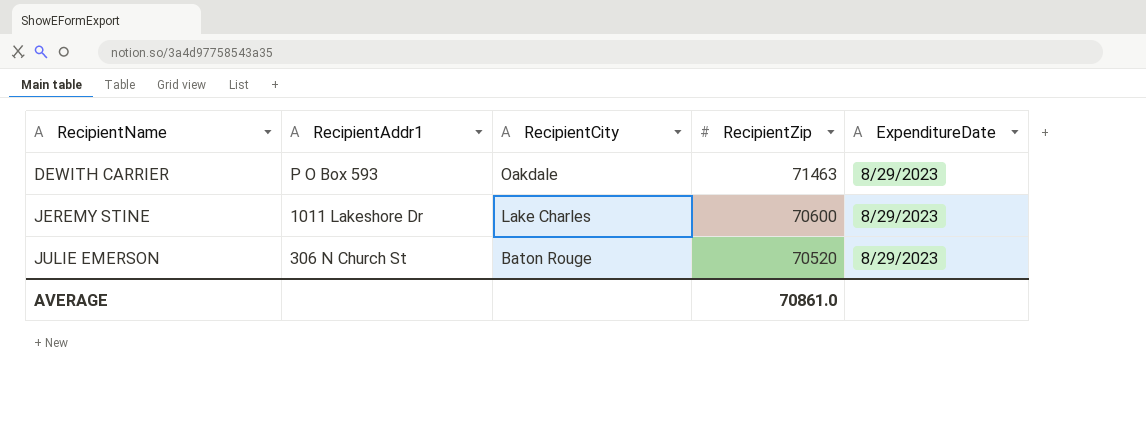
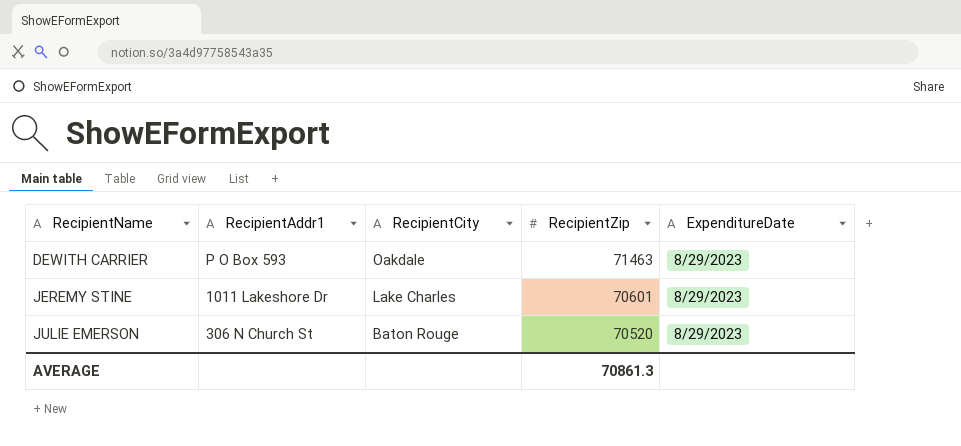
JEREMY STINE | RecipientZip: 70600 -> 70601
AVERAGE | RecipientZip: 70861.0 -> 70861.3

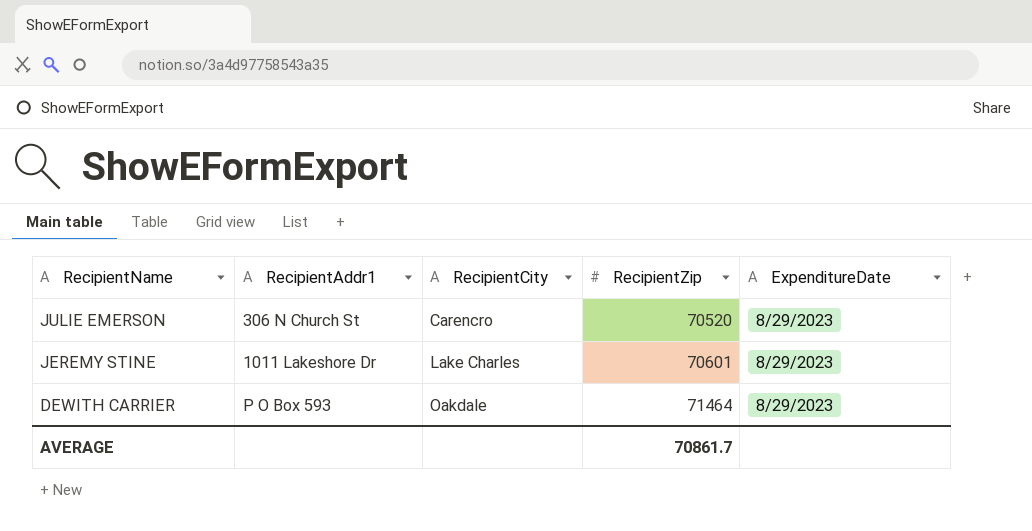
row order: RecipientName ascending -> RecipientName descending
JULIE EMERSON | RecipientCity: Baton Rouge -> Carencro
DEWITH CARRIER | RecipientZip: 71463 -> 71464
AVERAGE | RecipientZip: 70861.3 -> 70861.7

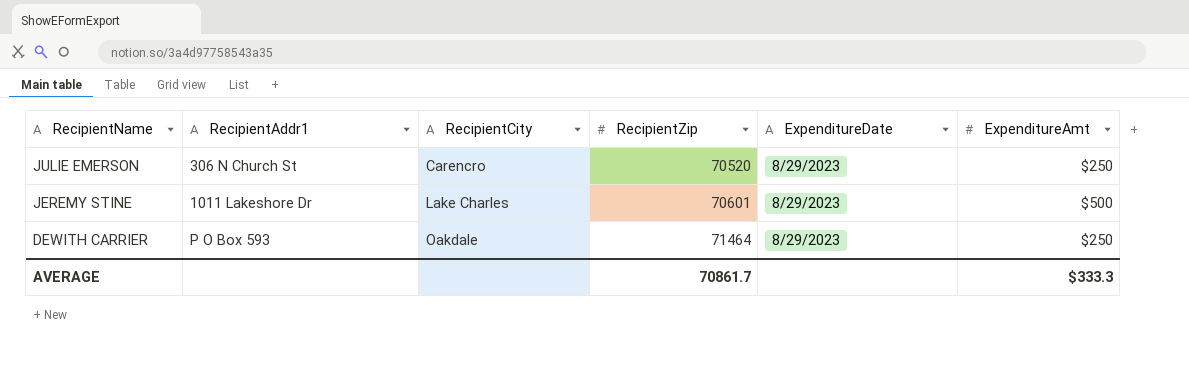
column ExpenditureAmt | position: none -> 6

